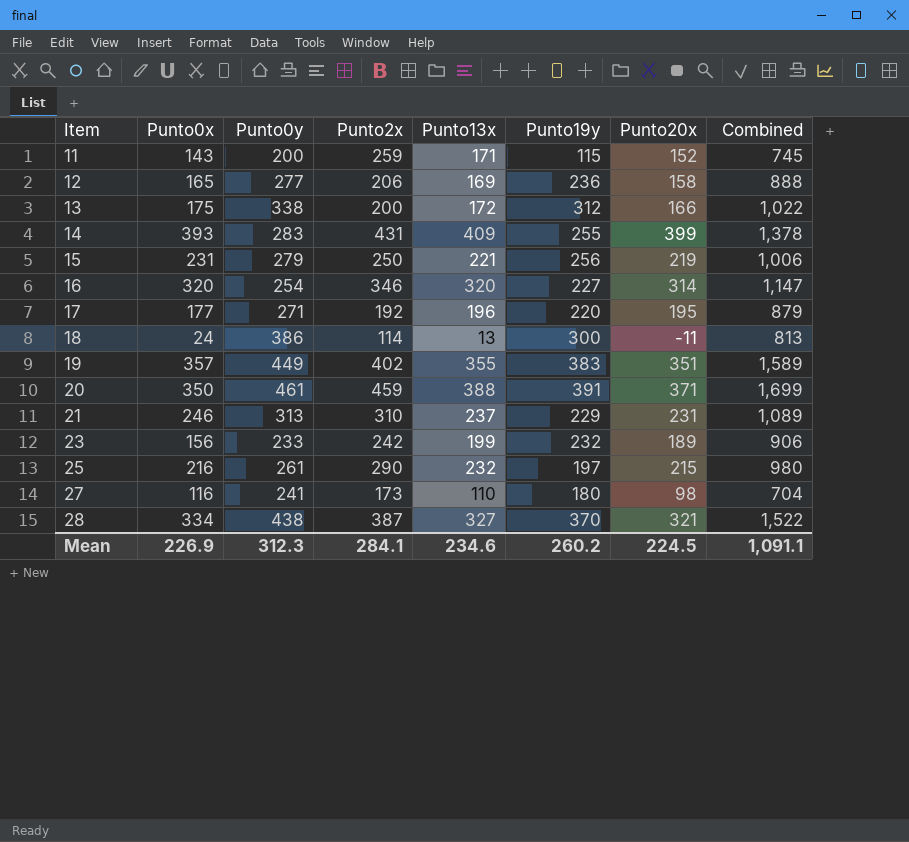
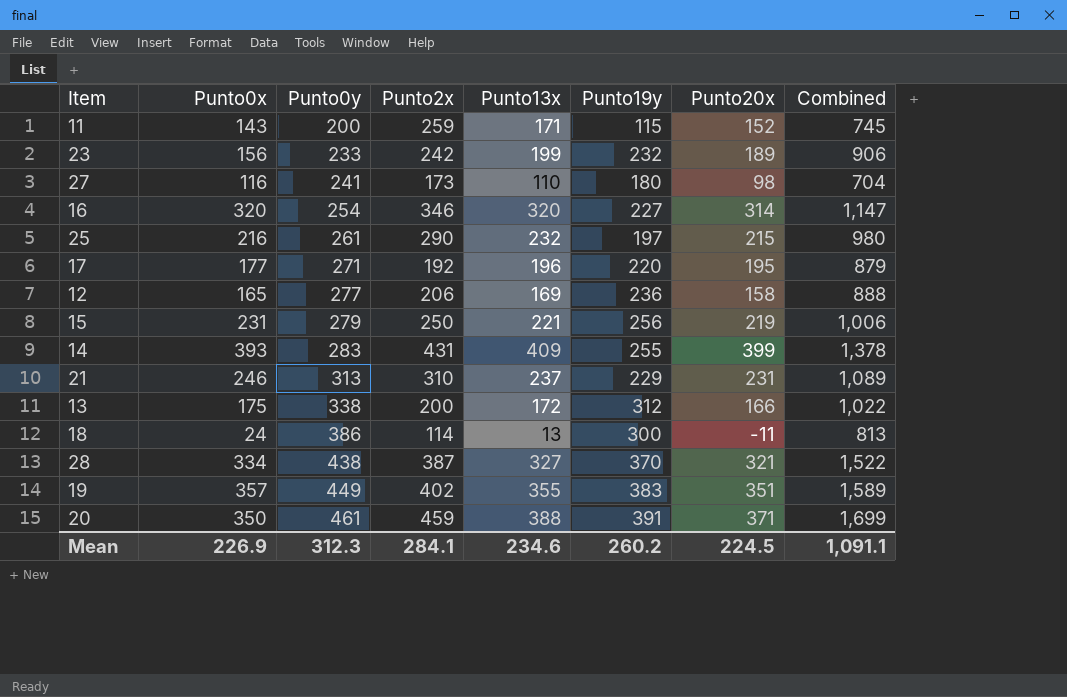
row order: Item ascending -> Punto0y ascending

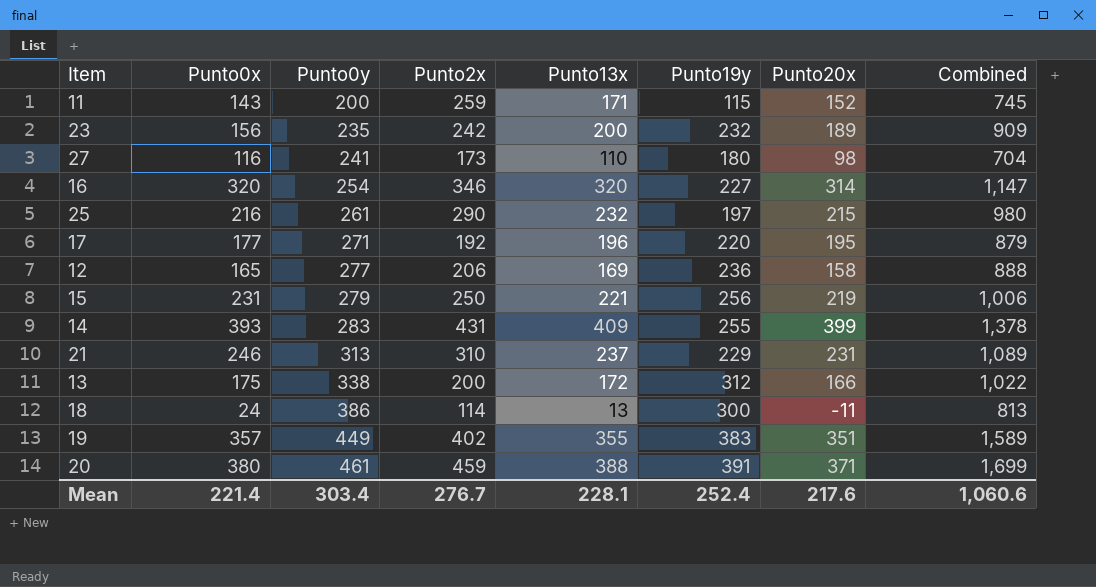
row 28: 334 | 438 | 387 | 327 | 370 | 321 | 1,522 -> none
23 | Punto0y: 233 -> 235
23 | Punto13x: 199 -> 200
23 | Combined: 906 -> 909
20 | Punto0x: 350 -> 380
Mean | Punto0x: 226.9 -> 221.4
Mean | Punto0y: 312.3 -> 303.4
Mean | Punto2x: 284.1 -> 276.7
Mean | Punto13x: 234.6 -> 228.1
Mean | Punto19y: 260.2 -> 252.4
Mean | Punto20x: 224.5 -> 217.6
Mean | Combined: 1,091.1 -> 1,060.6

